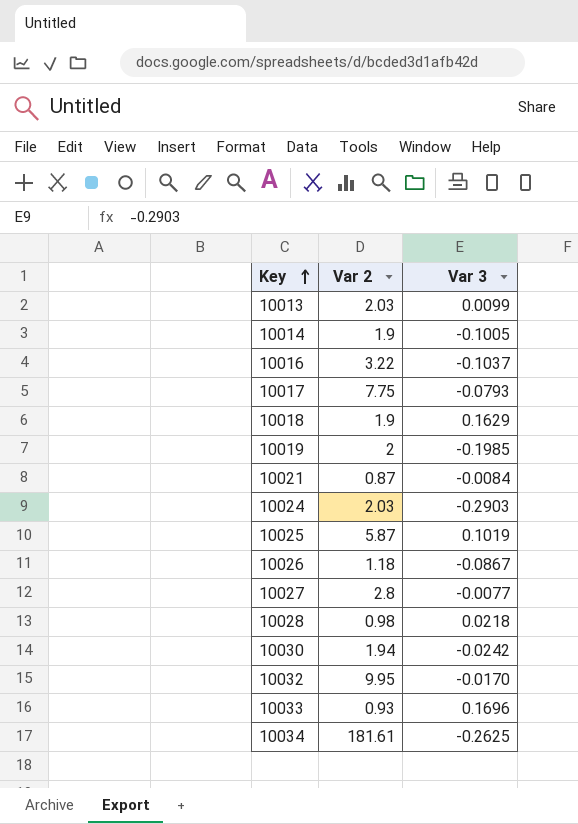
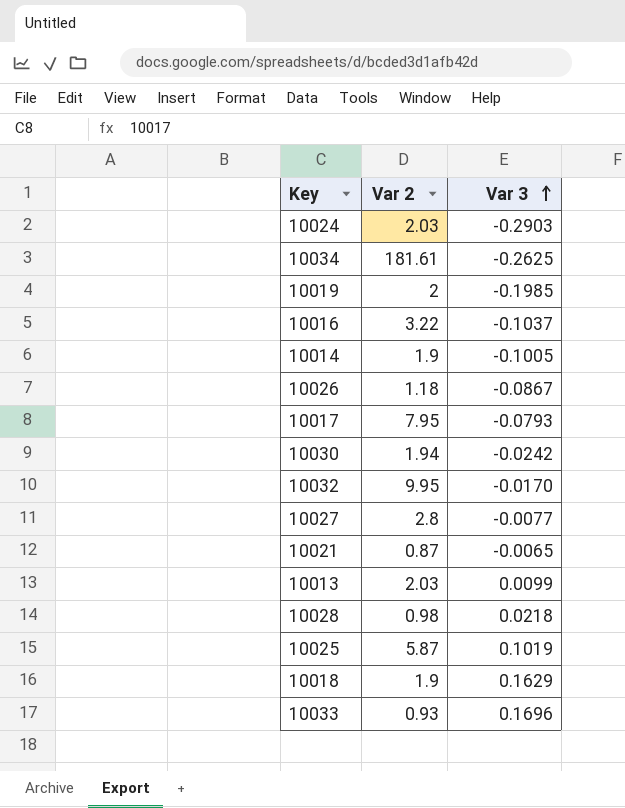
row order: Key ascending -> Var 3 ascending
10017 | Var 2: 7.75 -> 7.95
10021 | Var 3: -0.0084 -> -0.0065

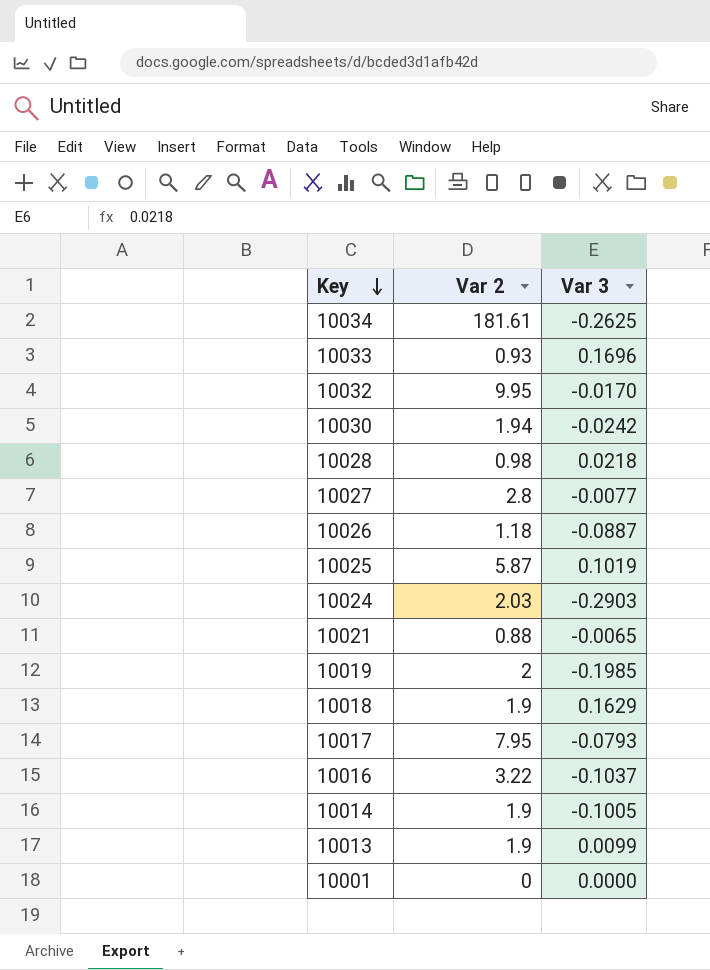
row order: Var 3 ascending -> Key descending
10026 | Var 3: -0.0867 -> -0.0887
10021 | Var 2: 0.87 -> 0.88
10013 | Var 2: 2.03 -> 1.9
row 10001: none -> 0 | 0.0000

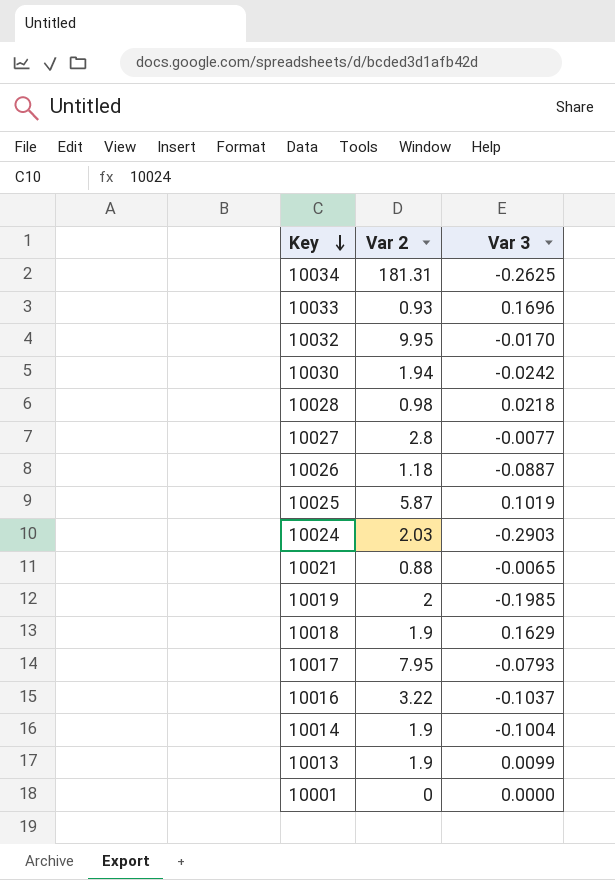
10034 | Var 2: 181.61 -> 181.31
10014 | Var 3: -0.1005 -> -0.1004

